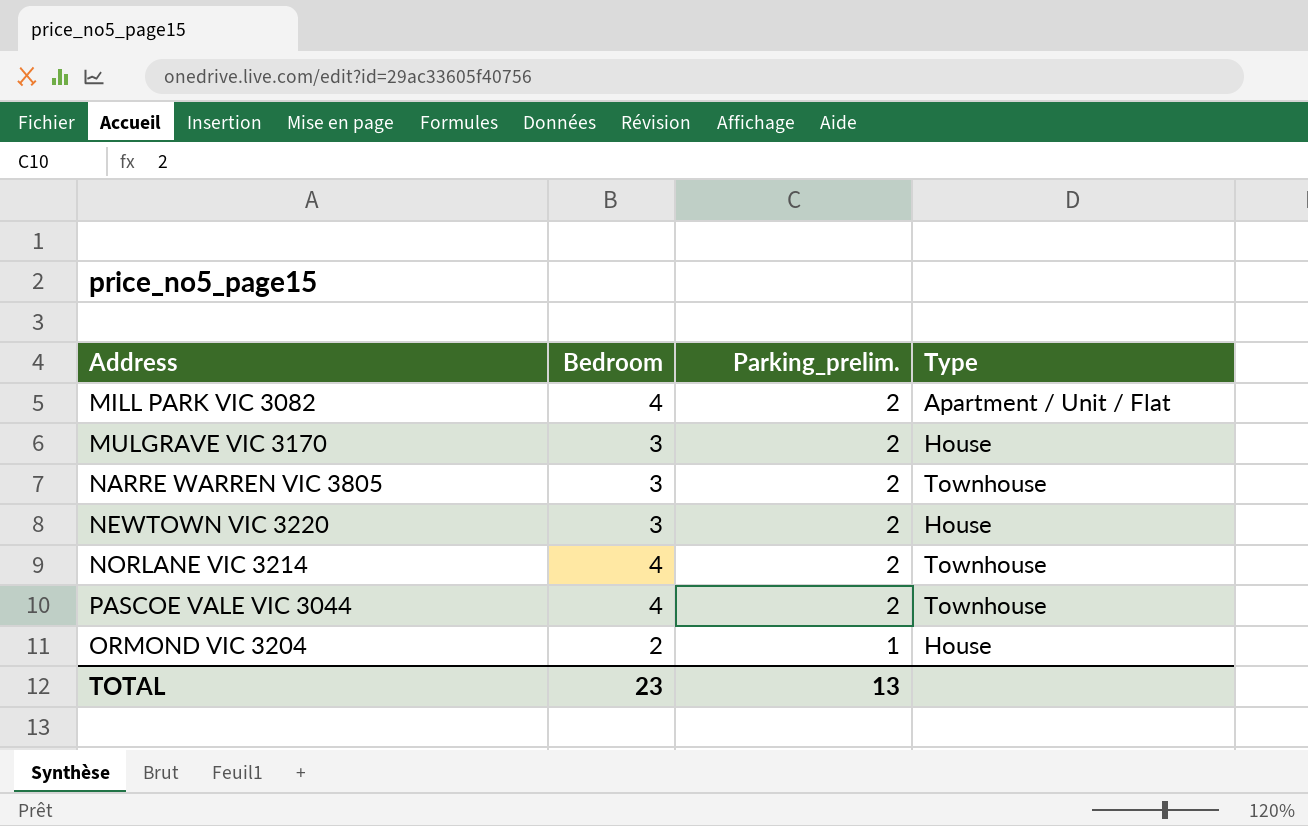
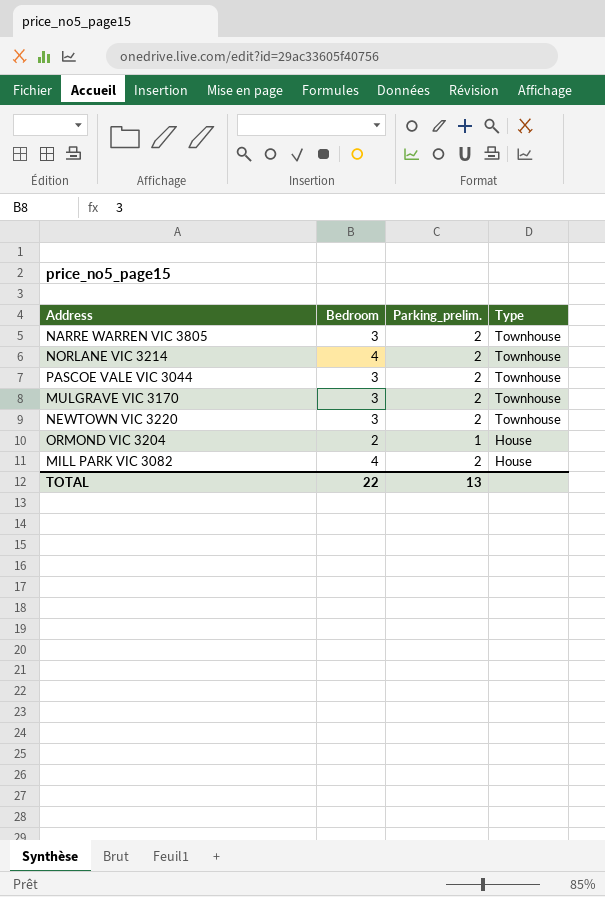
row order: Parking_prelim. descending -> Type descending
PASCOE VALE VIC 3044 | Bedroom: 4 -> 3
MULGRAVE VIC 3170 | Type: House -> Townhouse
NEWTOWN VIC 3220 | Type: House -> Townhouse
MILL PARK VIC 3082 | Type: Apartment / Unit / Flat -> House
TOTAL | Bedroom: 23 -> 22

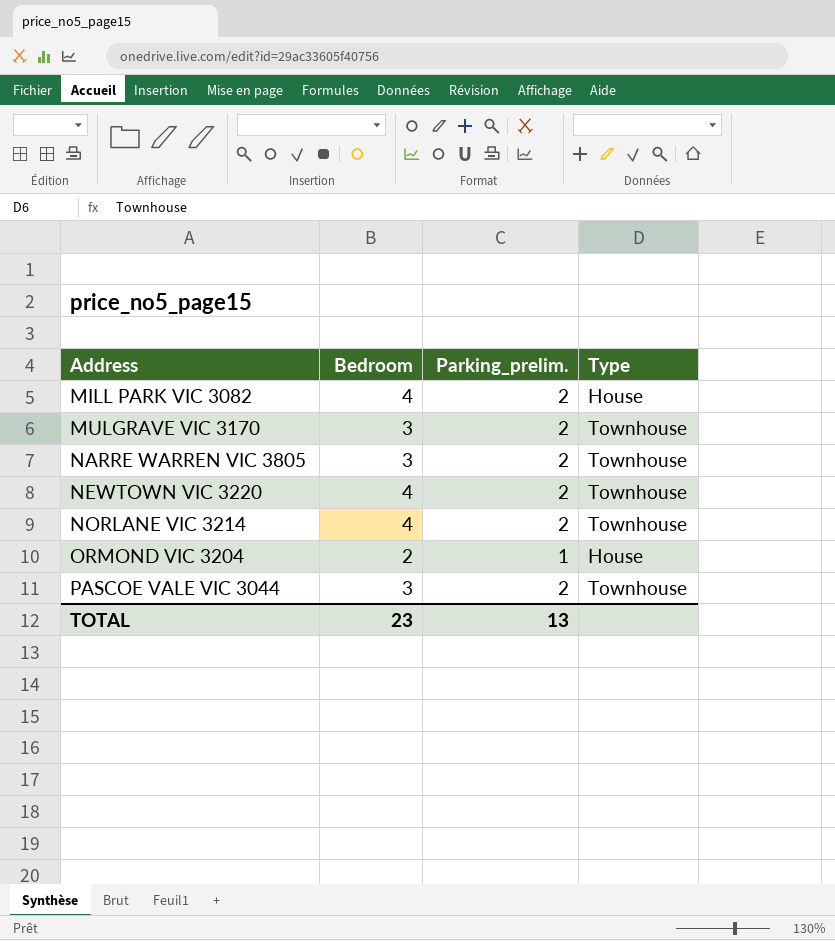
row order: Type descending -> Address ascending
NEWTOWN VIC 3220 | Bedroom: 3 -> 4
TOTAL | Bedroom: 22 -> 23

